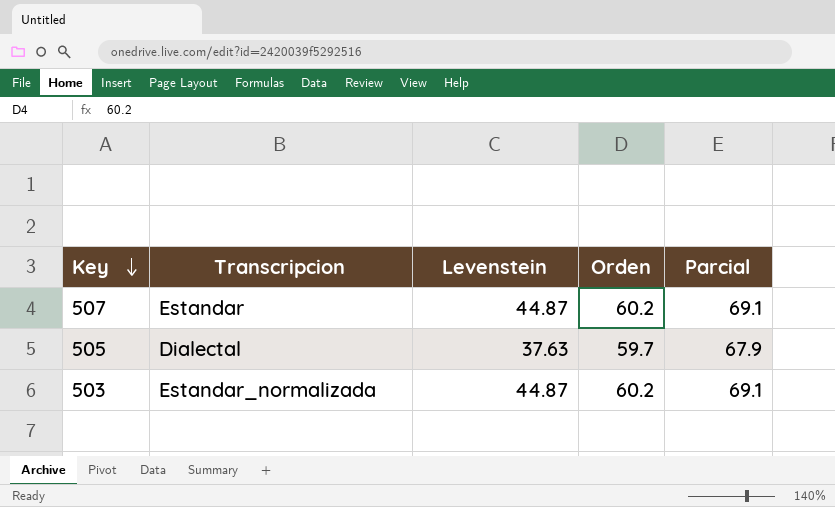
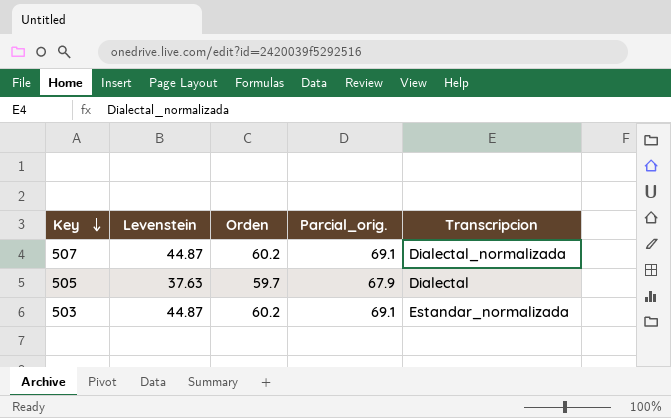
column name: Parcial -> Parcial_orig.
column Transcripcion | position: 2 -> 5
507 | Transcripcion: Estandar -> Dialectal_normalizada

